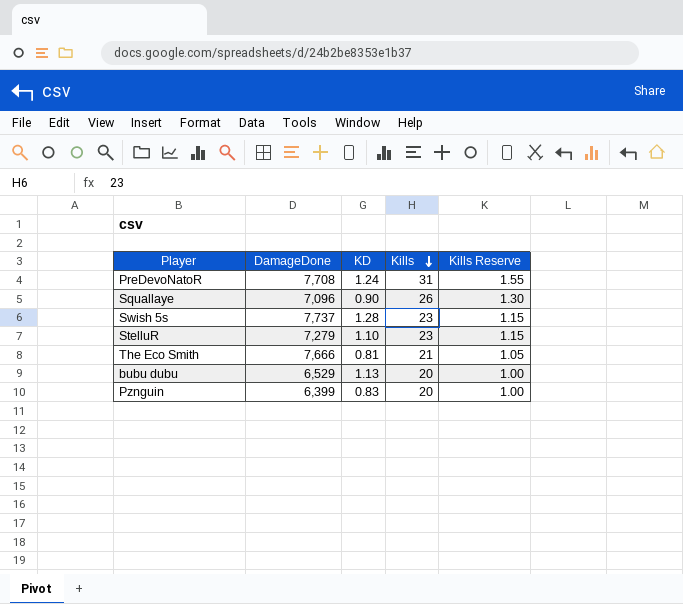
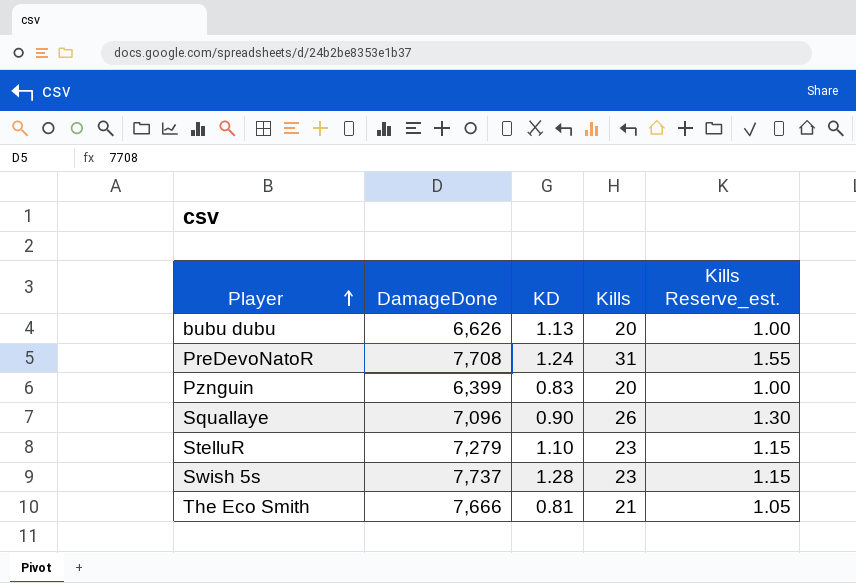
row order: Kills descending -> Player ascending
column name: Kills Reserve -> Kills Reserve_est.
bubu dubu | DamageDone: 6,529 -> 6,626

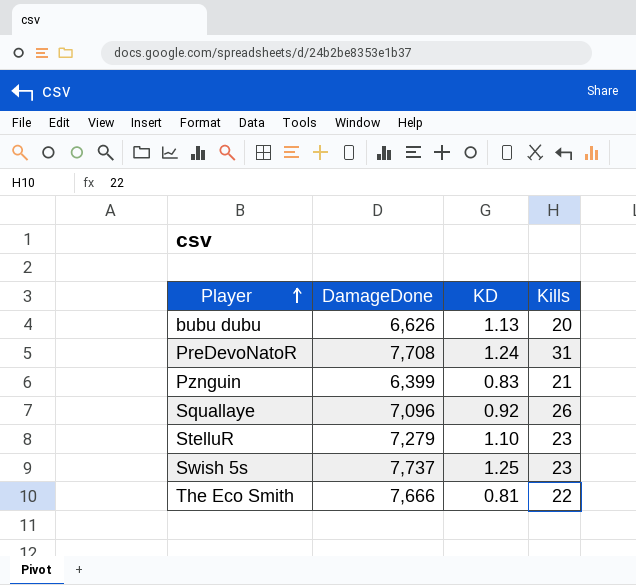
column Kills Reserve_est. | formula: [Kills] * 0.05 -> none
Pznguin | Kills: 20 -> 21
Squallaye | KD: 0.90 -> 0.92
Swish 5s | KD: 1.28 -> 1.25
The Eco Smith | Kills: 21 -> 22

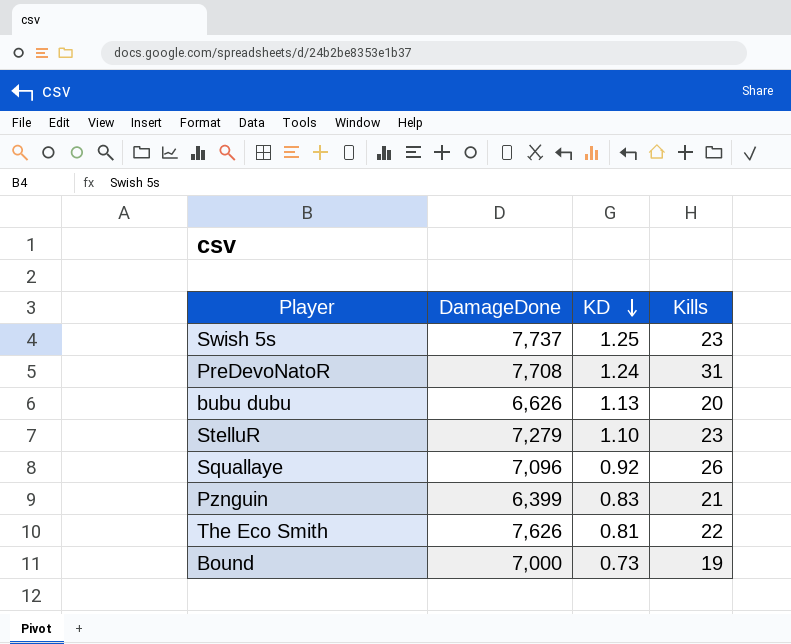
row order: Player ascending -> KD descending
The Eco Smith | DamageDone: 7,666 -> 7,626
row Bound: none -> 7,000 | 0.73 | 19

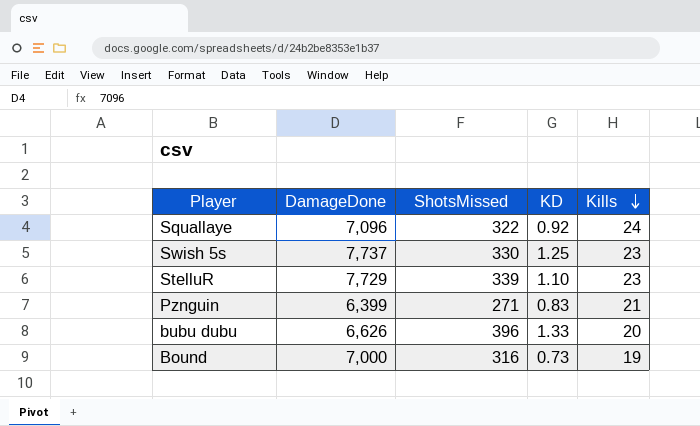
row order: KD descending -> Kills descending
column ShotsMissed | position: none -> 3
row PreDevoNatoR: 7,708 | 1.24 | 31 -> none
row The Eco Smith: 7,626 | 0.81 | 22 -> none
Squallaye | Kills: 26 -> 24
StelluR | DamageDone: 7,279 -> 7,729
bubu dubu | KD: 1.13 -> 1.33

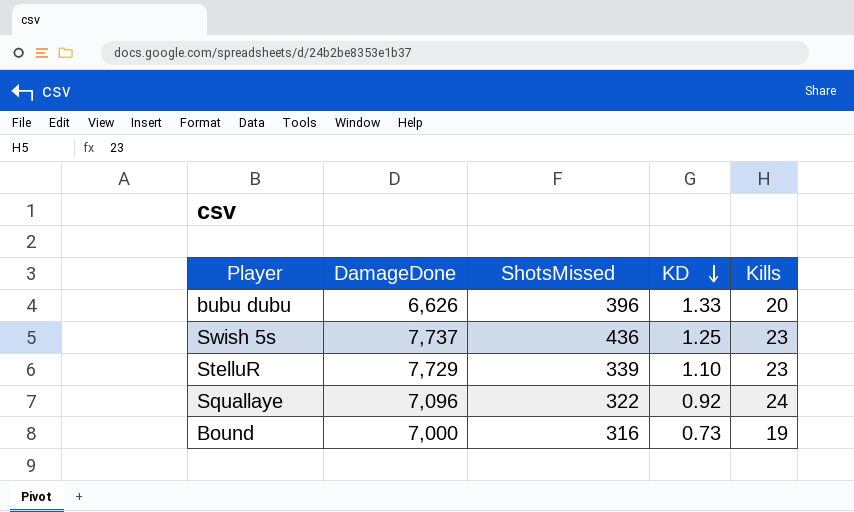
row order: Kills descending -> KD descending
row Pznguin: 6,399 | 271 | 0.83 | 21 -> none
Swish 5s | ShotsMissed: 330 -> 436

